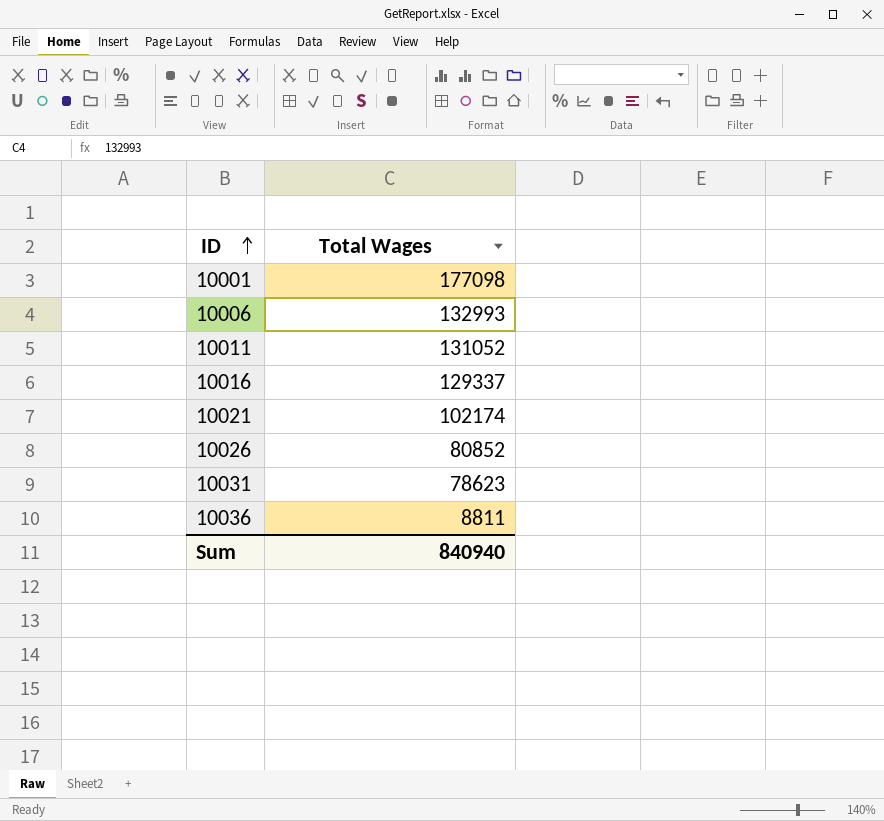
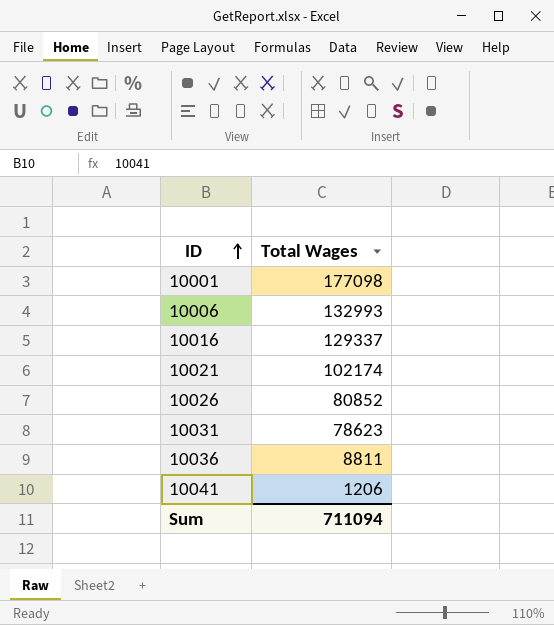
row 10011: 131052 -> none
row 10041: none -> 1206
Sum | Total Wages: 840940 -> 711094

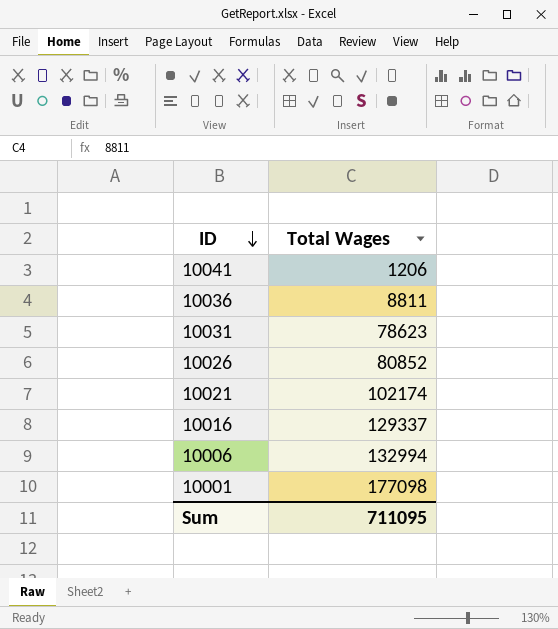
row order: ID ascending -> ID descending
10006 | Total Wages: 132993 -> 132994
Sum | Total Wages: 711094 -> 711095

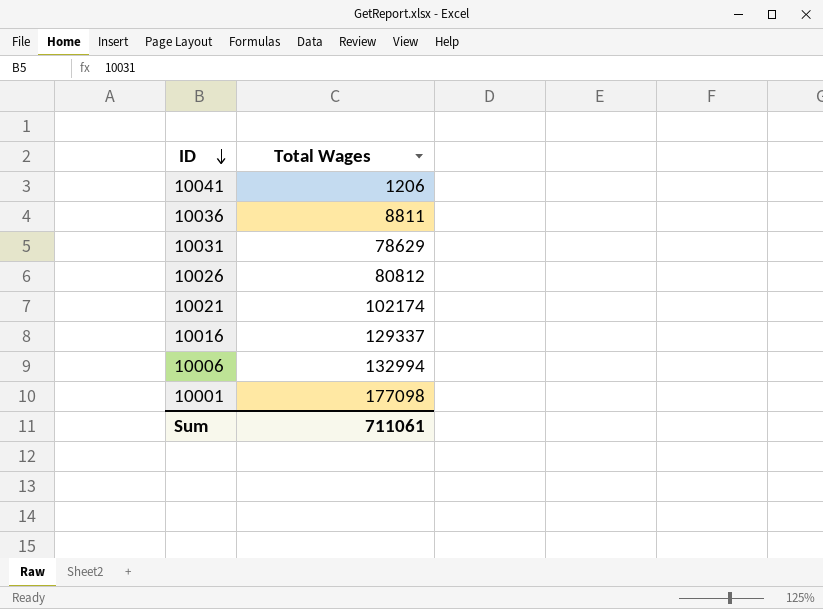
10031 | Total Wages: 78623 -> 78629
10026 | Total Wages: 80852 -> 80812
Sum | Total Wages: 711095 -> 711061

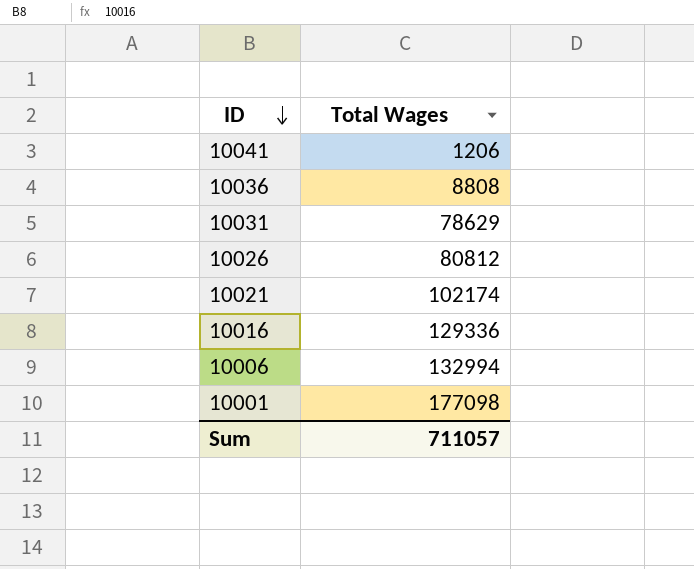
10036 | Total Wages: 8811 -> 8808
10016 | Total Wages: 129337 -> 129336
Sum | Total Wages: 711061 -> 711057

